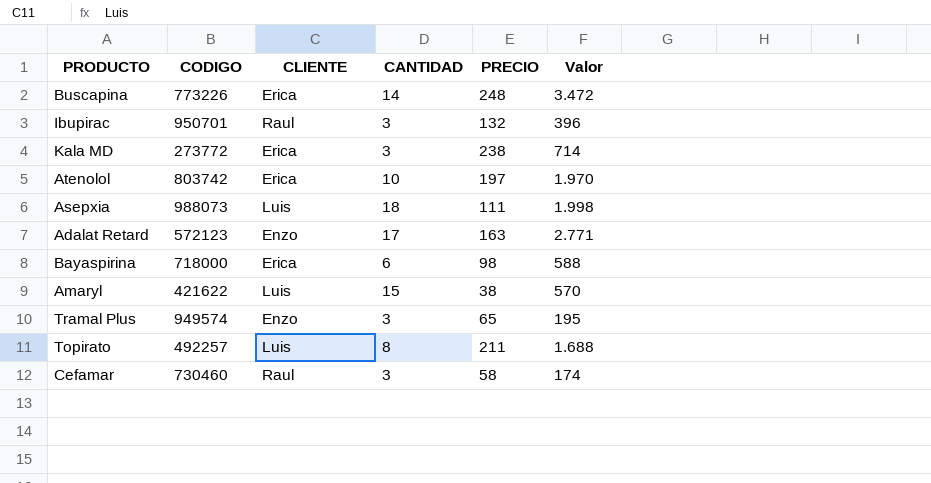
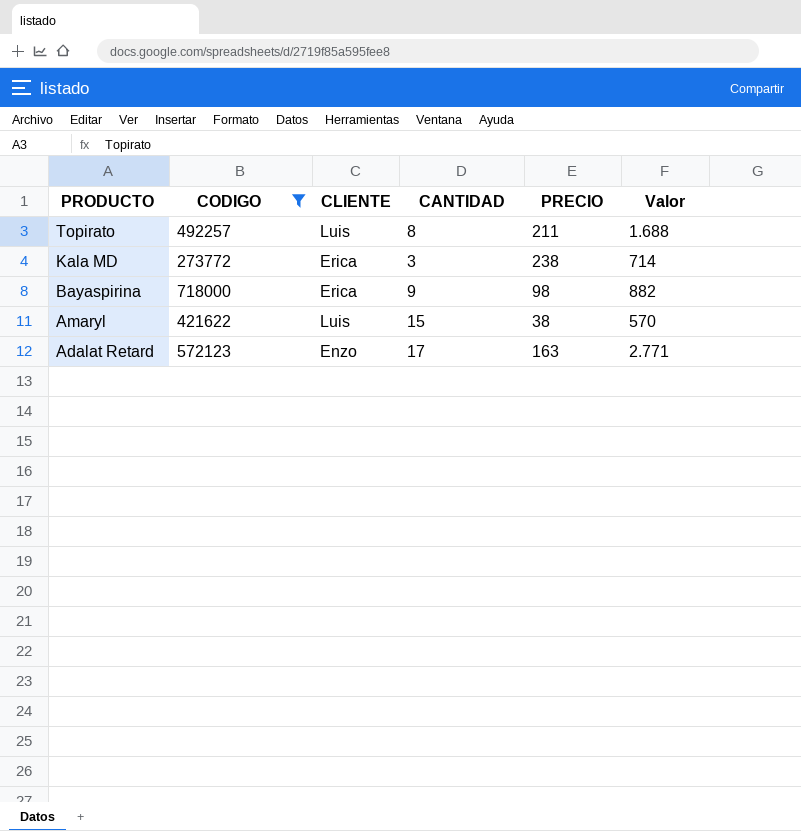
filter: none -> CODIGO <= 718000
row order: none -> PRODUCTO descending
Bayaspirina | CANTIDAD: 6 -> 9
Bayaspirina | Valor: 588 -> 882

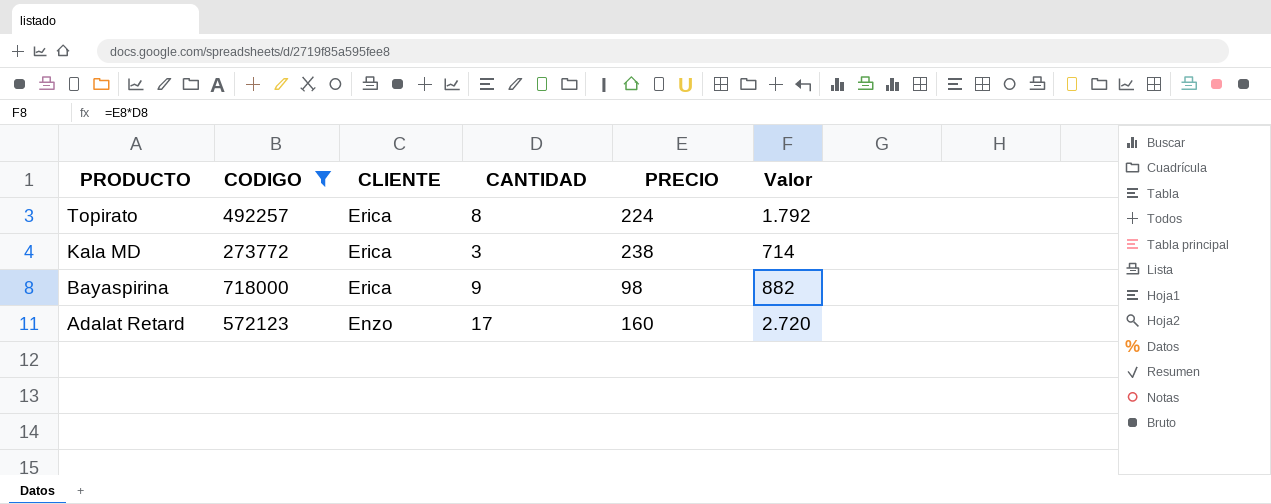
row Amaryl: 421622 | Luis | 15 | 38 | 570 -> none
Topirato | CLIENTE: Luis -> Erica
Topirato | PRECIO: 211 -> 224
Topirato | Valor: 1.688 -> 1.792
Adalat Retard | PRECIO: 163 -> 160
Adalat Retard | Valor: 2.771 -> 2.720

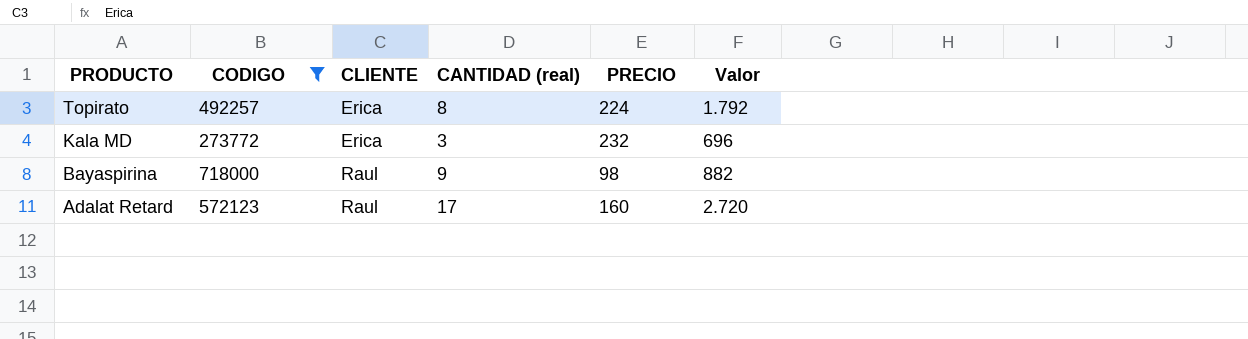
column name: CANTIDAD -> CANTIDAD (real)
Kala MD | PRECIO: 238 -> 232
Kala MD | Valor: 714 -> 696
Bayaspirina | CLIENTE: Erica -> Raul
Adalat Retard | CLIENTE: Enzo -> Raul

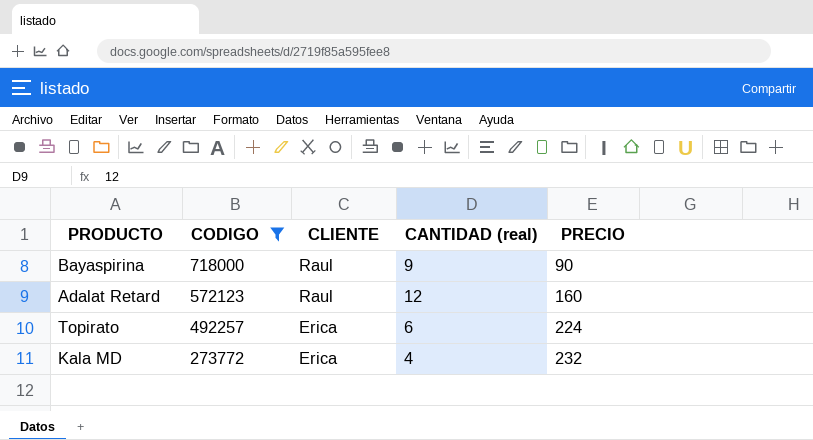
row order: PRODUCTO descending -> CODIGO descending
column Valor | formula: [CANTIDAD (real)] * [PRECIO] -> none
Bayaspirina | PRECIO: 98 -> 90
Adalat Retard | CANTIDAD (real): 17 -> 12
Topirato | CANTIDAD (real): 8 -> 6
Kala MD | CANTIDAD (real): 3 -> 4

